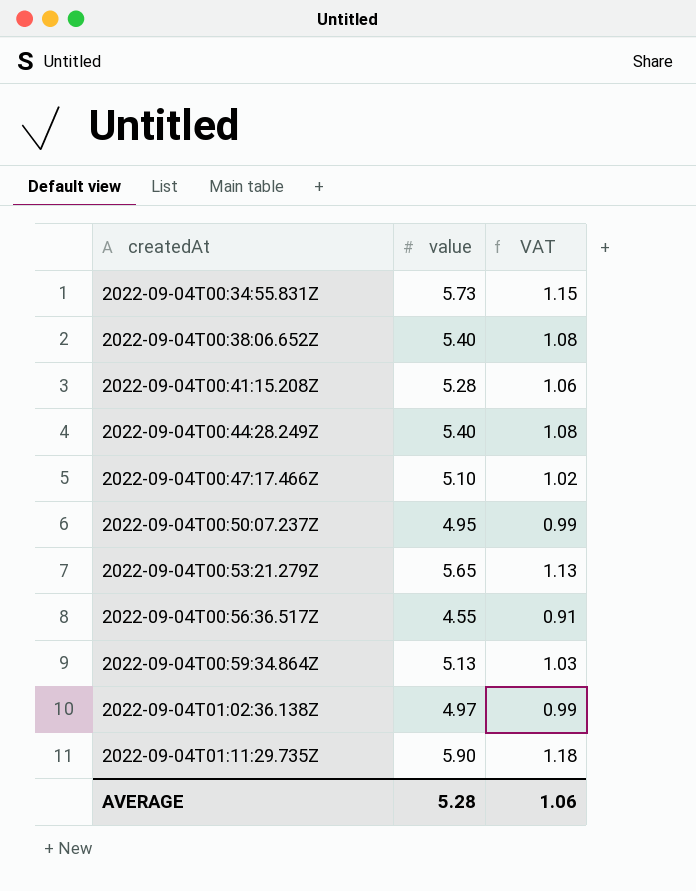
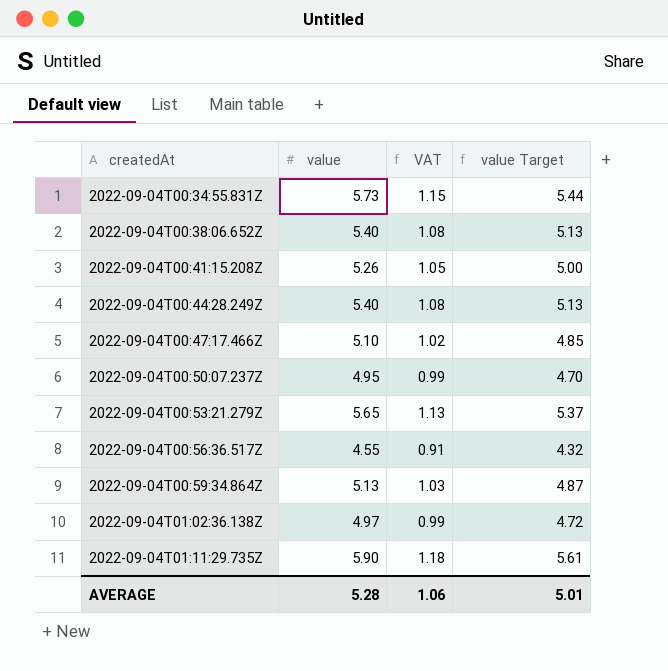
column value Target | formula: none -> [value] * 0.95
2022-09-04T00:41:15.208Z | value: 5.28 -> 5.26
2022-09-04T00:41:15.208Z | VAT: 1.06 -> 1.05

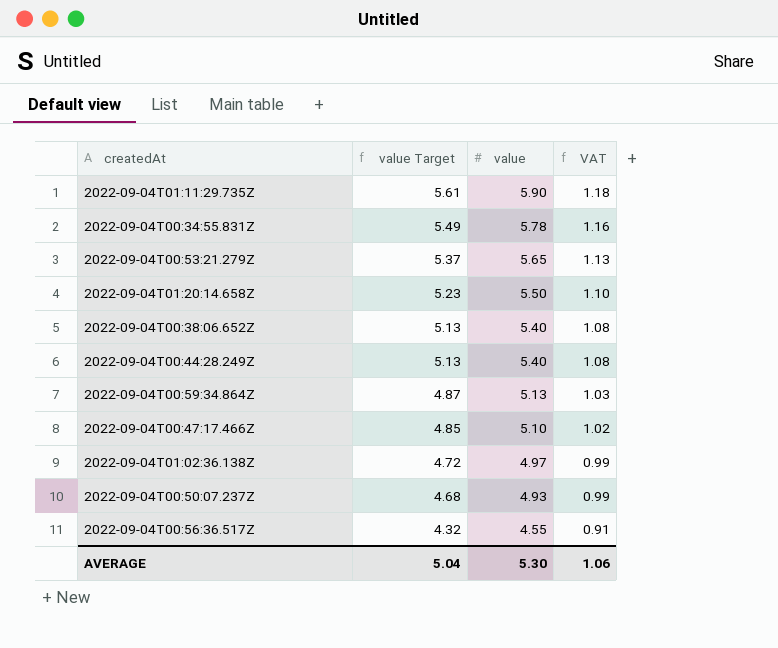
row order: createdAt ascending -> value Target descending
column value Target | position: 4 -> 2
row 2022-09-04T00:41:15.208Z: 5.26 | 1.05 | 5.00 -> none
2022-09-04T00:34:55.831Z | value Target: 5.44 -> 5.49
2022-09-04T00:34:55.831Z | value: 5.73 -> 5.78
2022-09-04T00:34:55.831Z | VAT: 1.15 -> 1.16
row 2022-09-04T01:20:14.658Z: none -> 5.23 | 5.50 | 1.10
2022-09-04T00:50:07.237Z | value Target: 4.70 -> 4.68
2022-09-04T00:50:07.237Z | value: 4.95 -> 4.93
AVERAGE | value Target: 5.01 -> 5.04
AVERAGE | value: 5.28 -> 5.30

